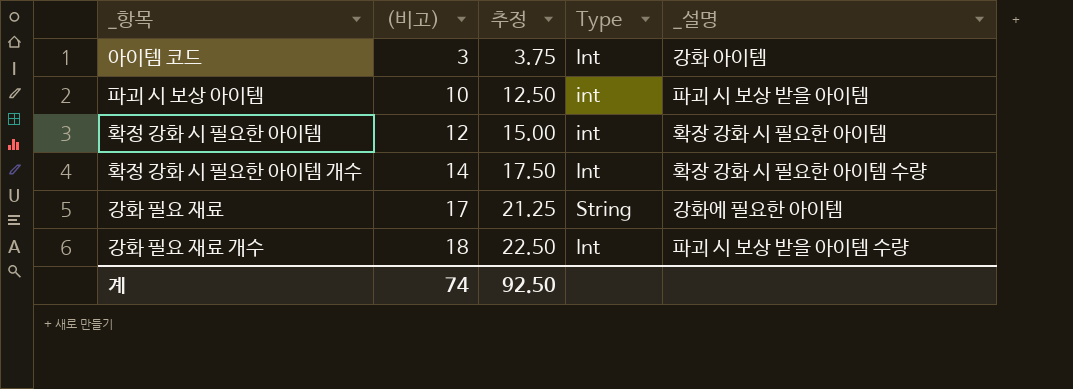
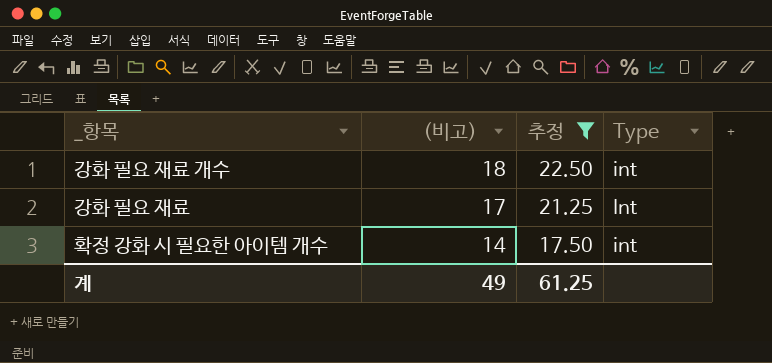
filter: none -> 추정 >= 17.50
row order: (비고) ascending -> (비고) descending
column _설명 | position: 5 -> none
강화 필요 재료 개수 | Type: Int -> int
강화 필요 재료 | Type: String -> Int
확정 강화 시 필요한 아이템 개수 | Type: Int -> int
계 | (비고): 74 -> 49
계 | 추정: 92.50 -> 61.25

